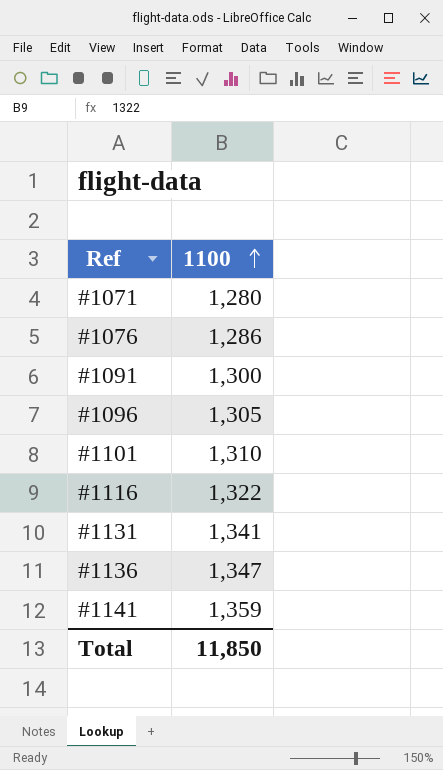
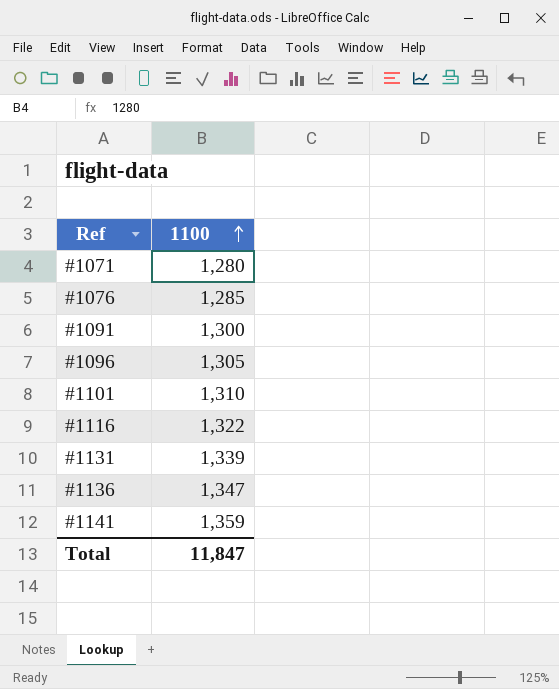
#1076 | 1100: 1,286 -> 1,285
#1131 | 1100: 1,341 -> 1,339
Total | 1100: 11,850 -> 11,847

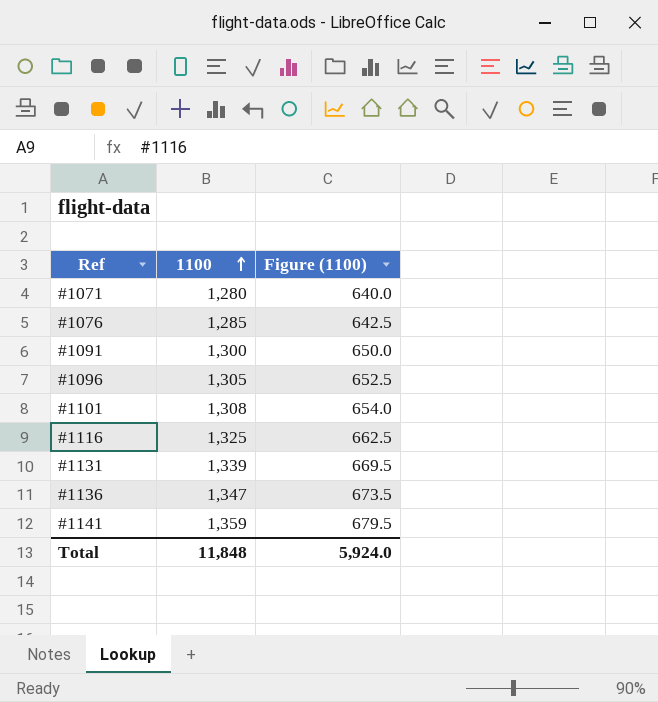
column Figure (1100) | formula: none -> [1100] * 0.5
#1101 | 1100: 1,310 -> 1,308
#1116 | 1100: 1,322 -> 1,325
Total | 1100: 11,847 -> 11,848

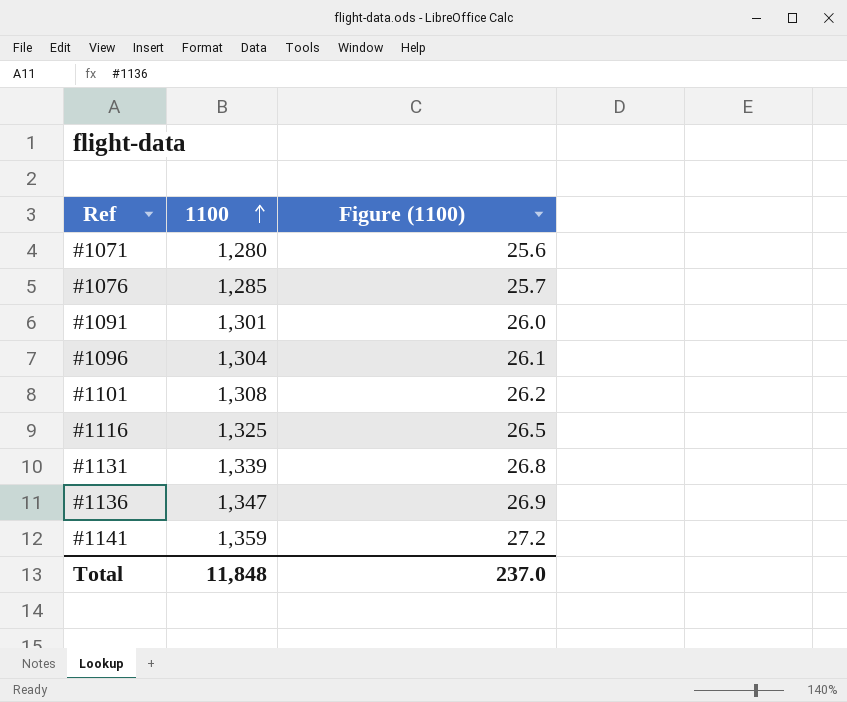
column Figure (1100) | formula: [1100] * 0.5 -> [1100] * 0.02
#1091 | 1100: 1,300 -> 1,301
#1096 | 1100: 1,305 -> 1,304
Total | Figure (1100): 5,924.0 -> 237.0

